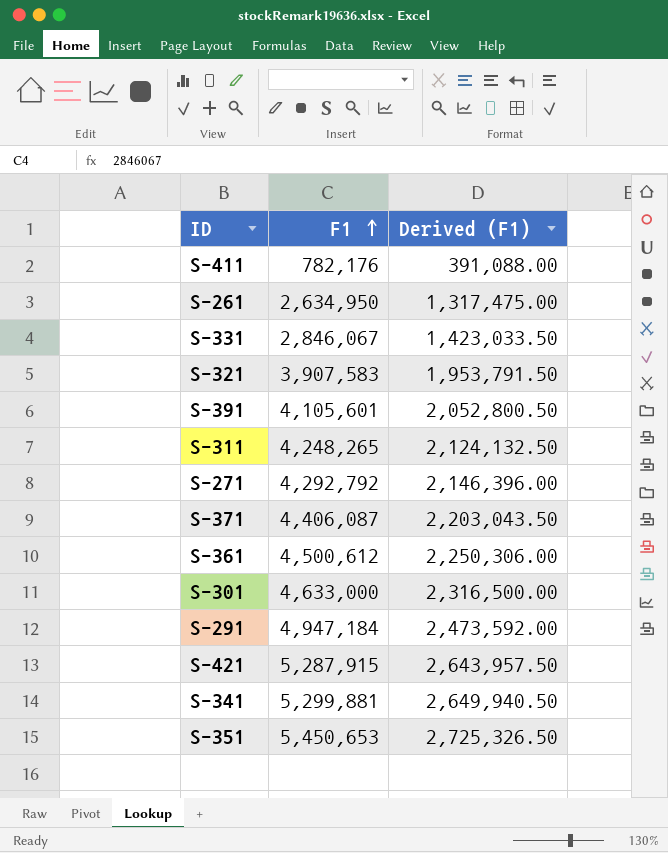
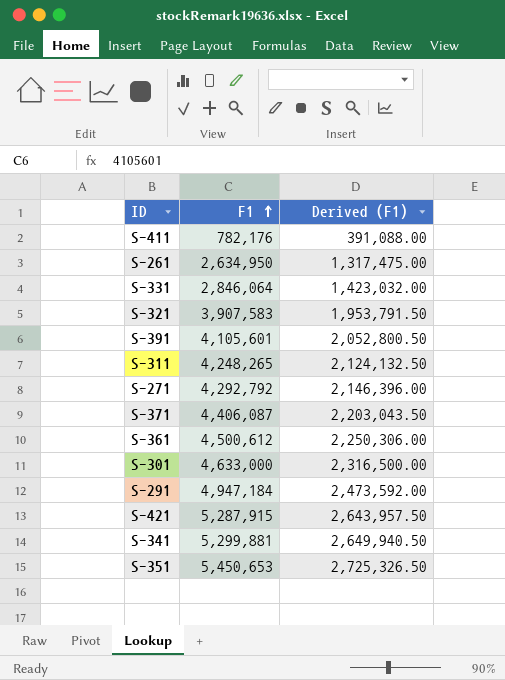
S-331 | F1: 2,846,067 -> 2,846,064
S-331 | Derived (F1): 1,423,033.50 -> 1,423,032.00

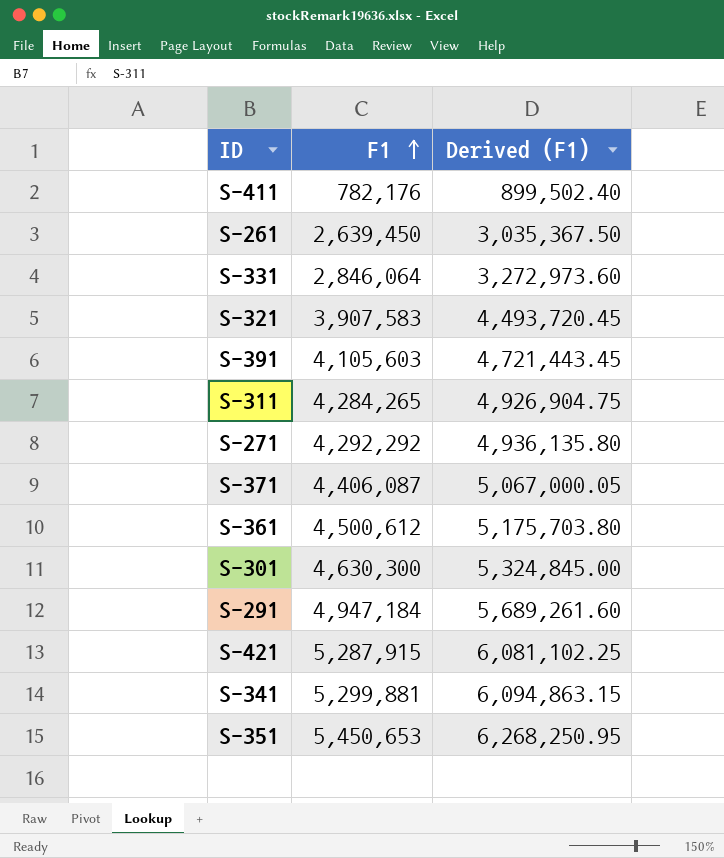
column Derived (F1) | formula: [F1] * 0.5 -> [F1] * 1.15
S-261 | F1: 2,634,950 -> 2,639,450
S-391 | F1: 4,105,601 -> 4,105,603
S-311 | F1: 4,248,265 -> 4,284,265
S-271 | F1: 4,292,792 -> 4,292,292
S-301 | F1: 4,633,000 -> 4,630,300

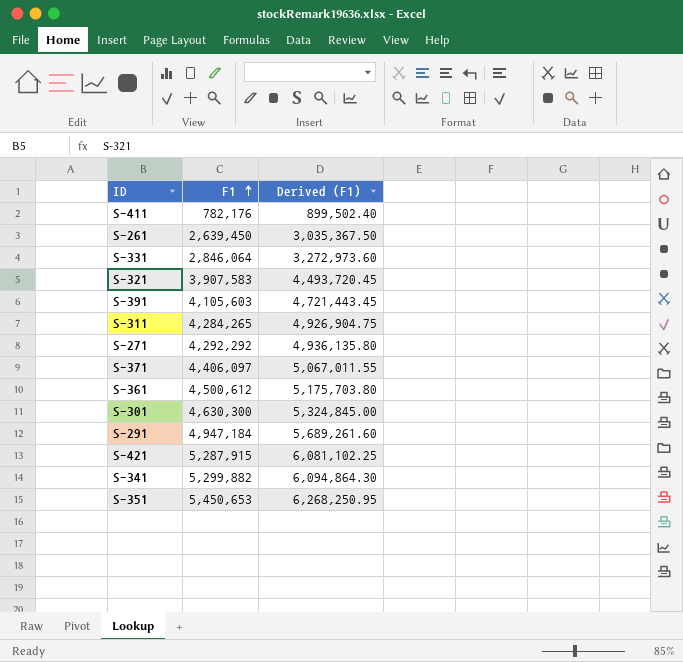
S-371 | F1: 4,406,087 -> 4,406,097
S-371 | Derived (F1): 5,067,000.05 -> 5,067,011.55
S-341 | F1: 5,299,881 -> 5,299,882
S-341 | Derived (F1): 6,094,863.15 -> 6,094,864.30

